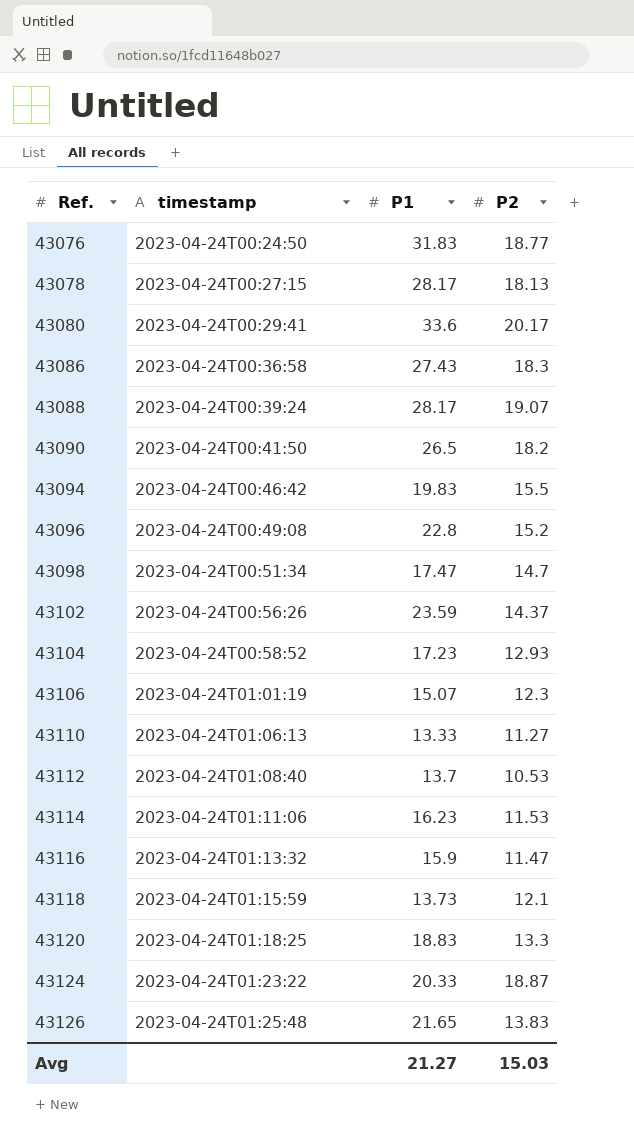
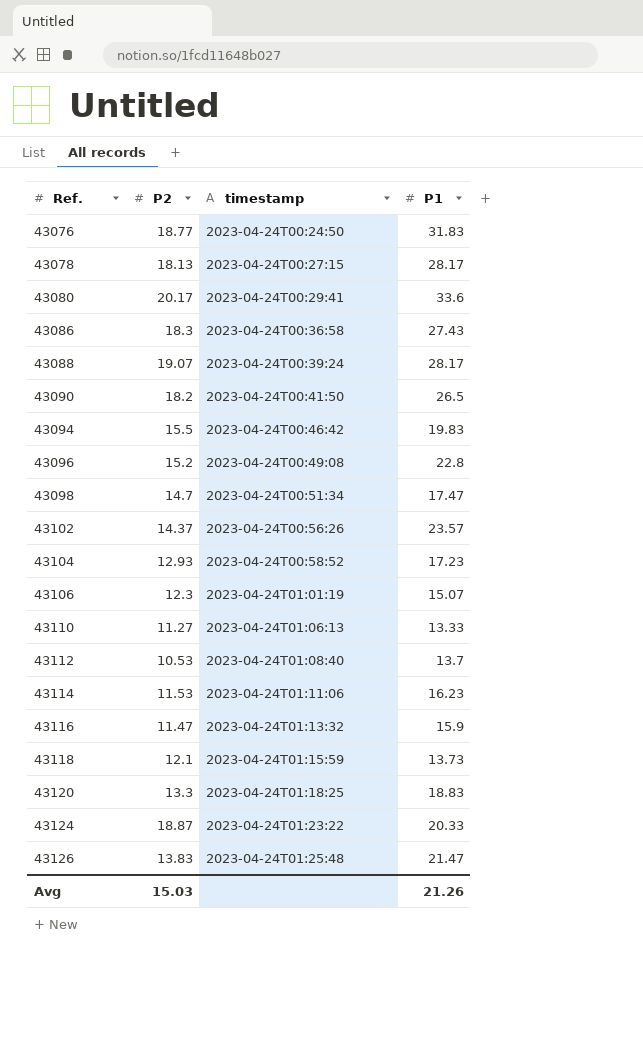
column P2 | position: 4 -> 2
43102 | P1: 23.59 -> 23.57
43126 | P1: 21.65 -> 21.47
Avg | P1: 21.27 -> 21.26

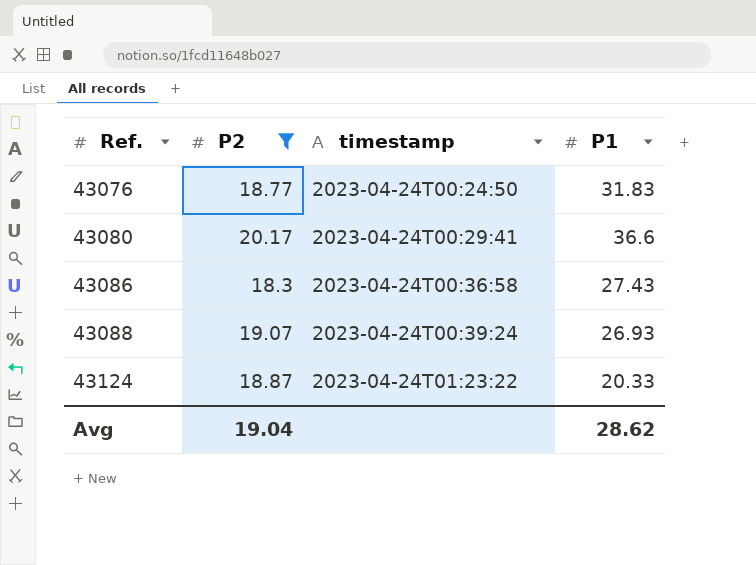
filter: none -> P2 >= 18.3
43080 | P1: 33.6 -> 36.6
43088 | P1: 28.17 -> 26.93
Avg | P2: 15.03 -> 19.04
Avg | P1: 21.26 -> 28.62

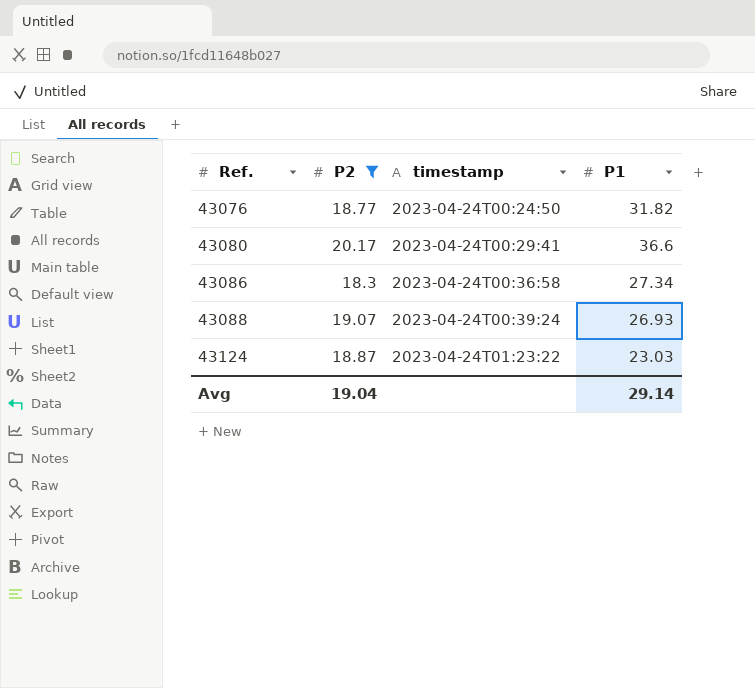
43076 | P1: 31.83 -> 31.82
43086 | P1: 27.43 -> 27.34
43124 | P1: 20.33 -> 23.03
Avg | P1: 28.62 -> 29.14

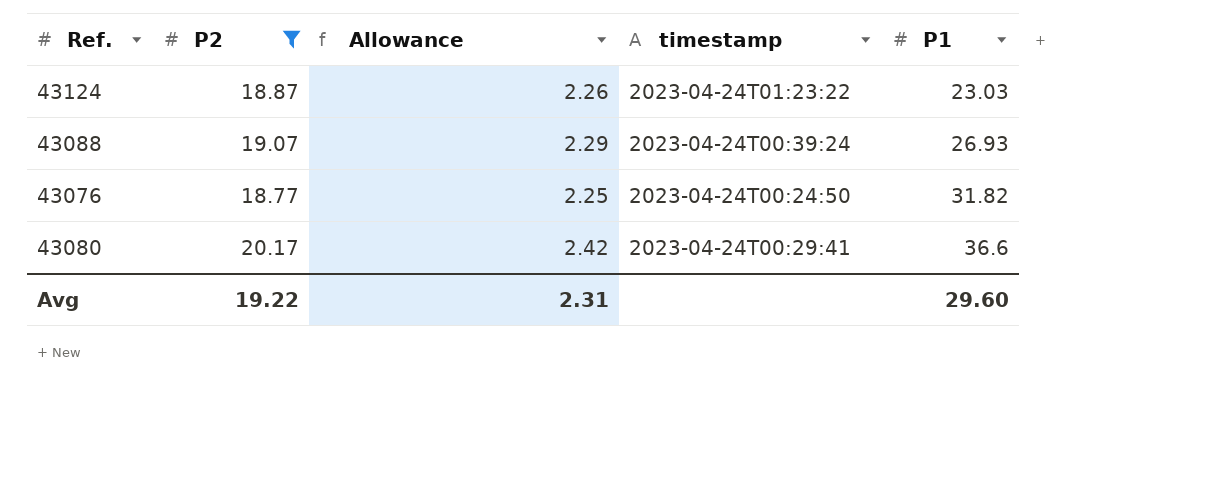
row order: Ref. ascending -> P1 ascending
column Allowance | formula: none -> [P2] * 0.12
row 43086: 18.3 | 2023-04-24T00:36:58 | 27.34 -> none
Avg | P2: 19.04 -> 19.22
Avg | P1: 29.14 -> 29.60

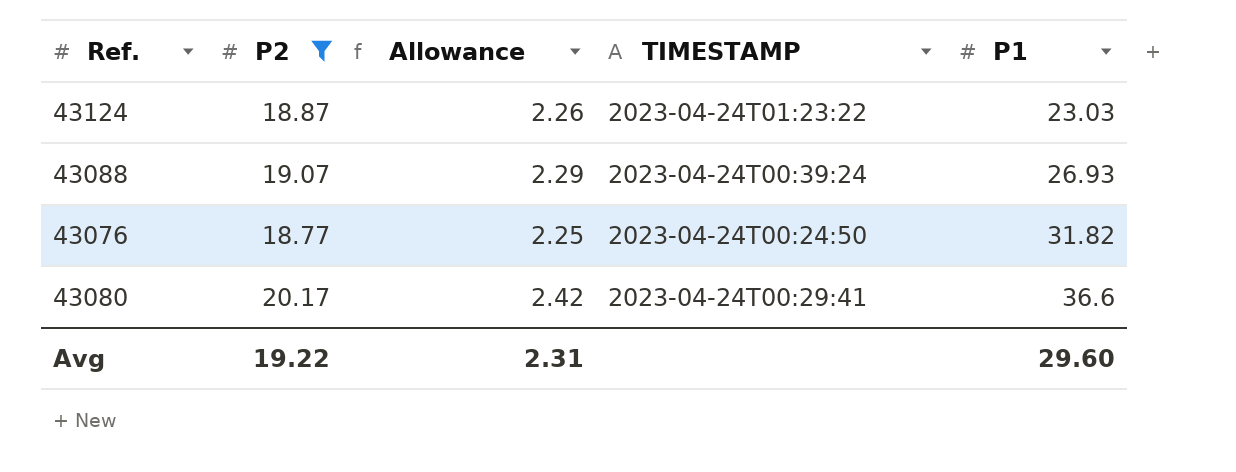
column name: timestamp -> TIMESTAMP

